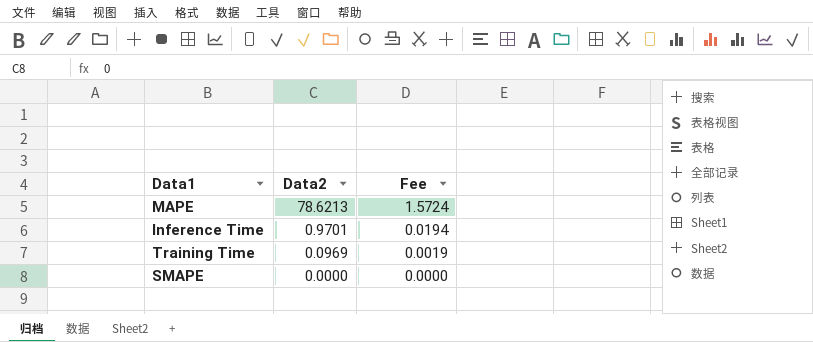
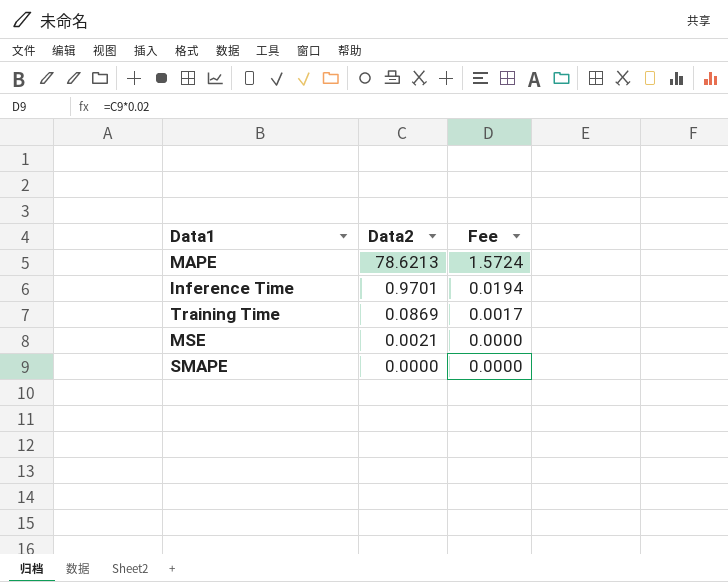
Training Time | Data2: 0.0969 -> 0.0869
Training Time | Fee: 0.0019 -> 0.0017
row MSE: none -> 0.0021 | 0.0000

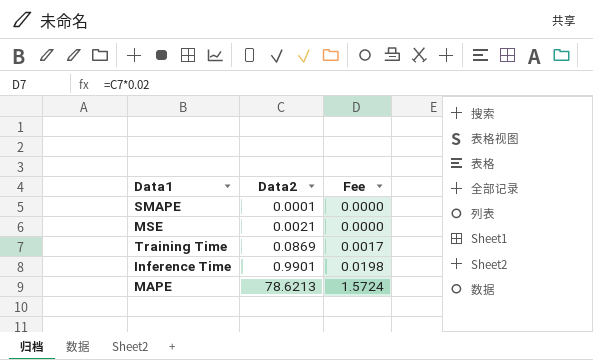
row order: Data2 descending -> Data2 ascending
SMAPE | Data2: 0.0000 -> 0.0001
Inference Time | Data2: 0.9701 -> 0.9901
Inference Time | Fee: 0.0194 -> 0.0198

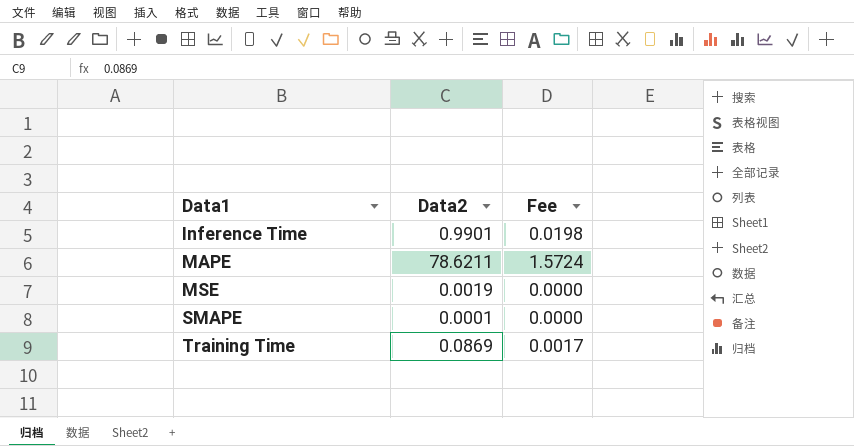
row order: Data2 ascending -> Data1 ascending
MAPE | Data2: 78.6213 -> 78.6211
MSE | Data2: 0.0021 -> 0.0019

